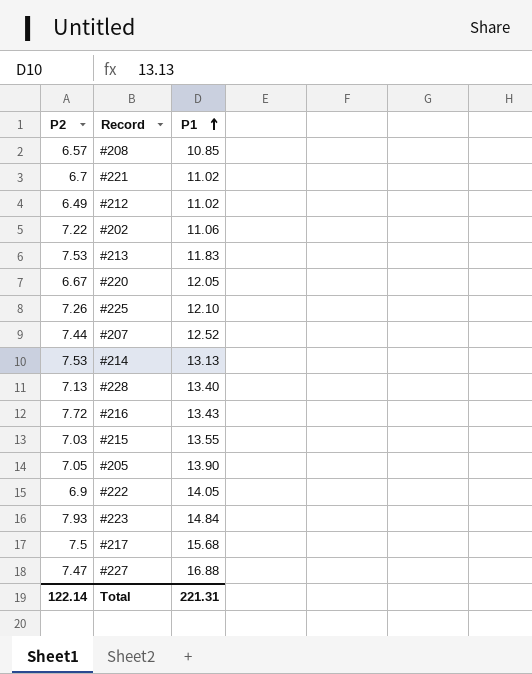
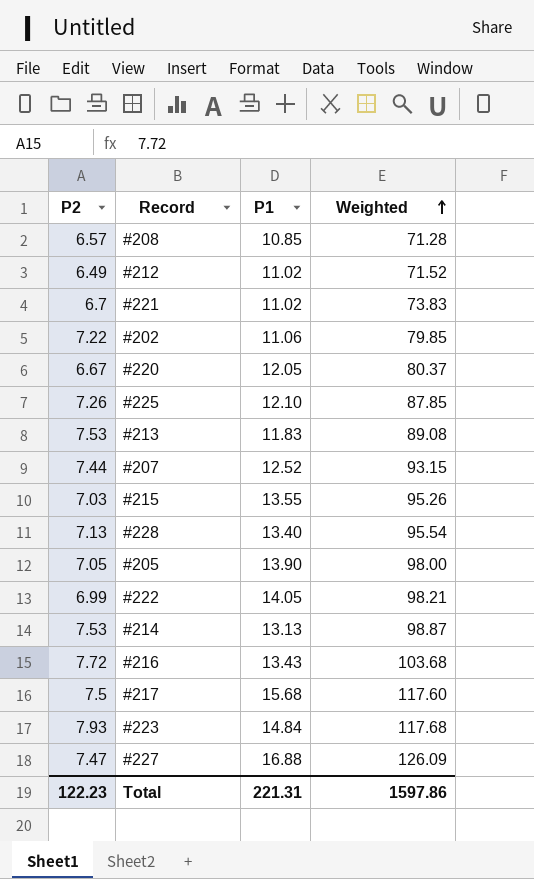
row order: P1 ascending -> Weighted ascending
column Weighted | formula: none -> [P2] * [P1]
#222 | P2: 6.9 -> 6.99
Total | P2: 122.14 -> 122.23

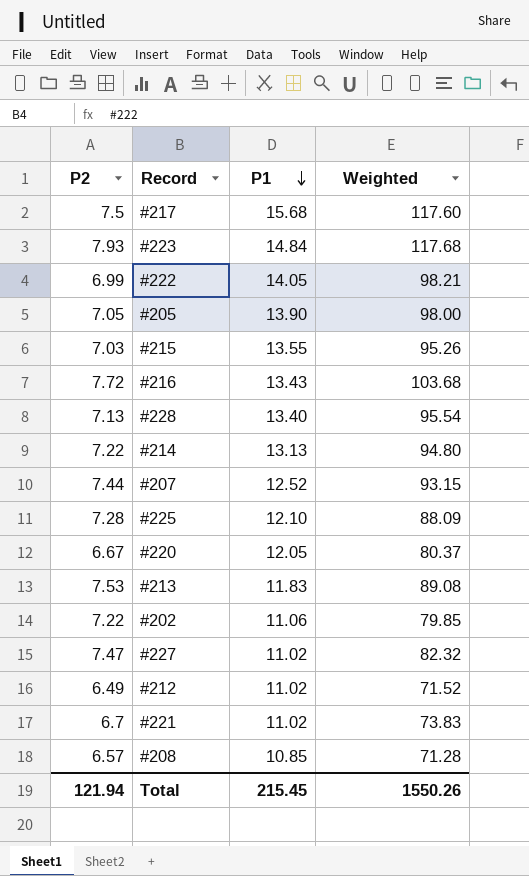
row order: Weighted ascending -> P1 descending
#214 | P2: 7.53 -> 7.22
#214 | Weighted: 98.87 -> 94.80
#225 | P2: 7.26 -> 7.28
#225 | Weighted: 87.85 -> 88.09
#227 | P1: 16.88 -> 11.02
#227 | Weighted: 126.09 -> 82.32
Total | P2: 122.23 -> 121.94
Total | P1: 221.31 -> 215.45
Total | Weighted: 1597.86 -> 1550.26

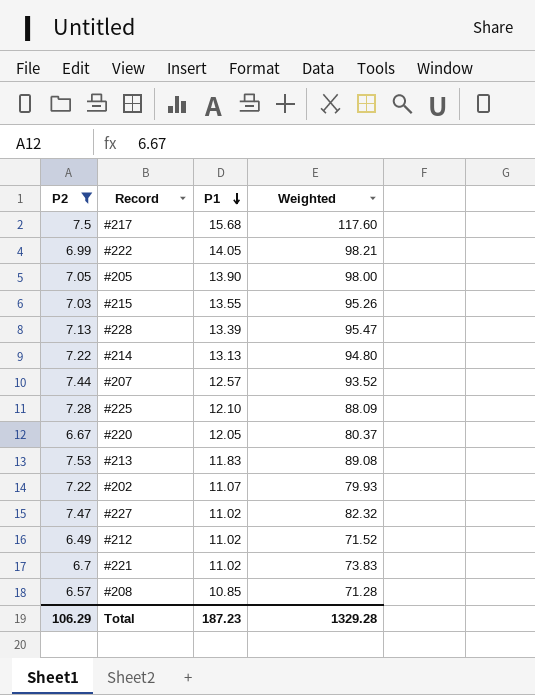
filter: none -> P2 <= 7.53
#228 | P1: 13.40 -> 13.39
#228 | Weighted: 95.54 -> 95.47
#207 | P1: 12.52 -> 12.57
#207 | Weighted: 93.15 -> 93.52
#202 | P1: 11.06 -> 11.07
#202 | Weighted: 79.85 -> 79.93
Total | P2: 121.94 -> 106.29
Total | P1: 215.45 -> 187.23
Total | Weighted: 1550.26 -> 1329.28

